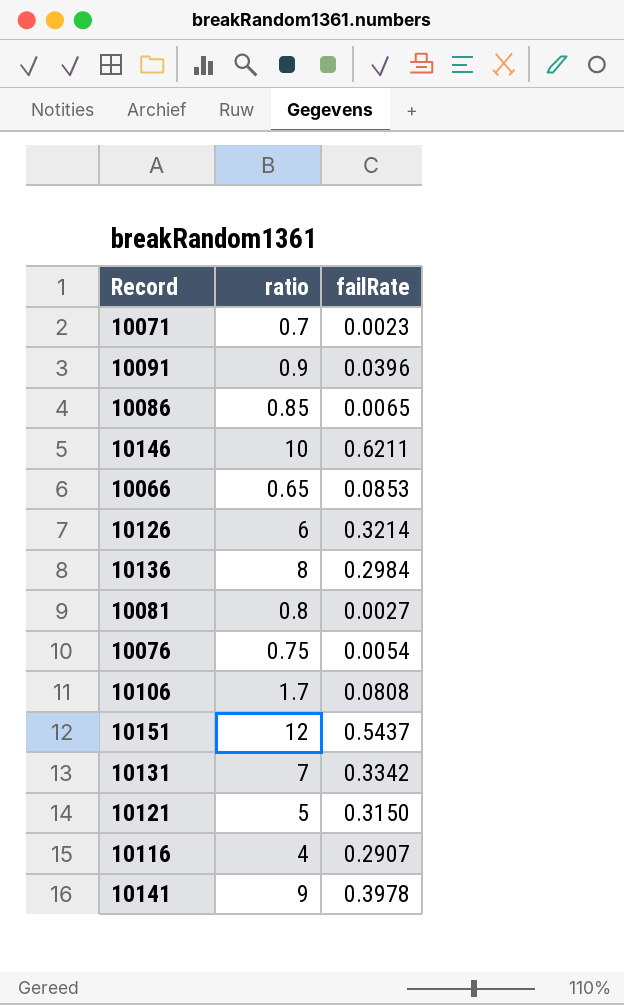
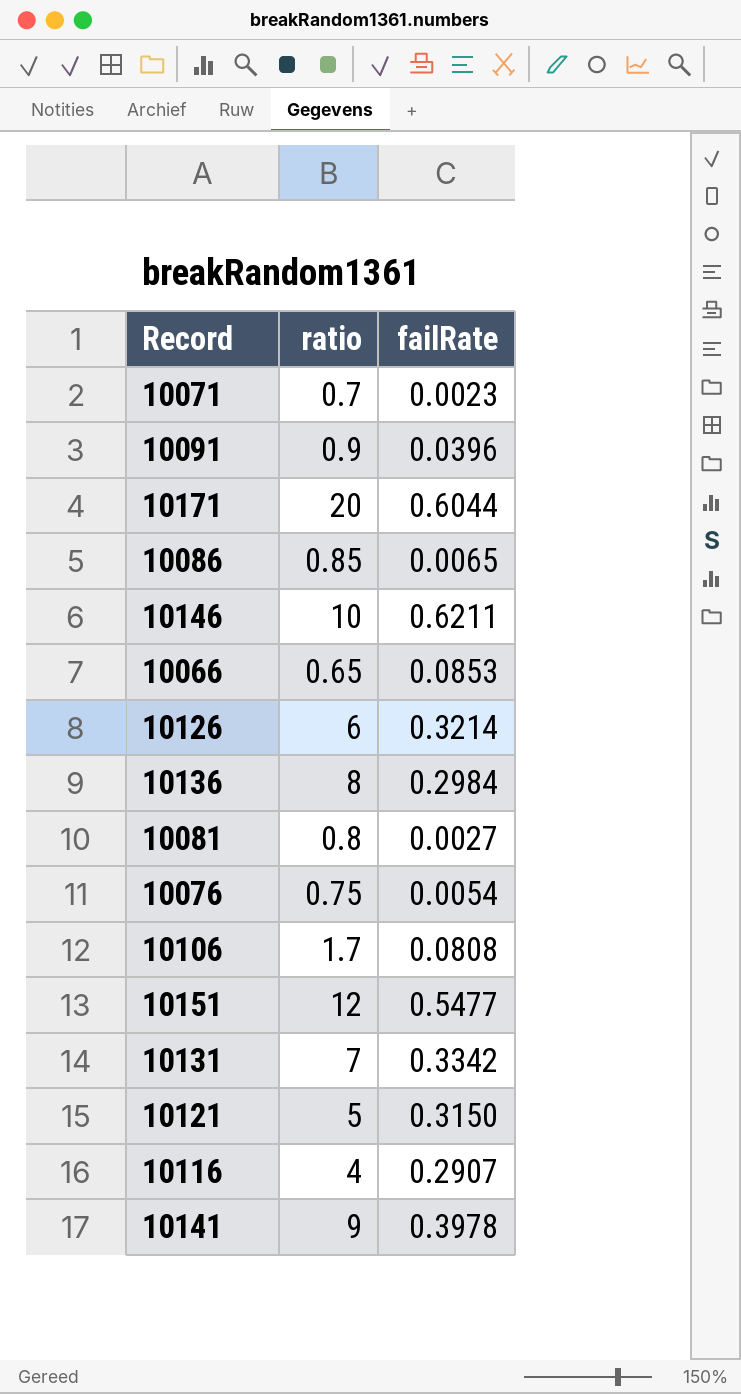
row 10171: none -> 20 | 0.6044
10151 | failRate: 0.5437 -> 0.5477

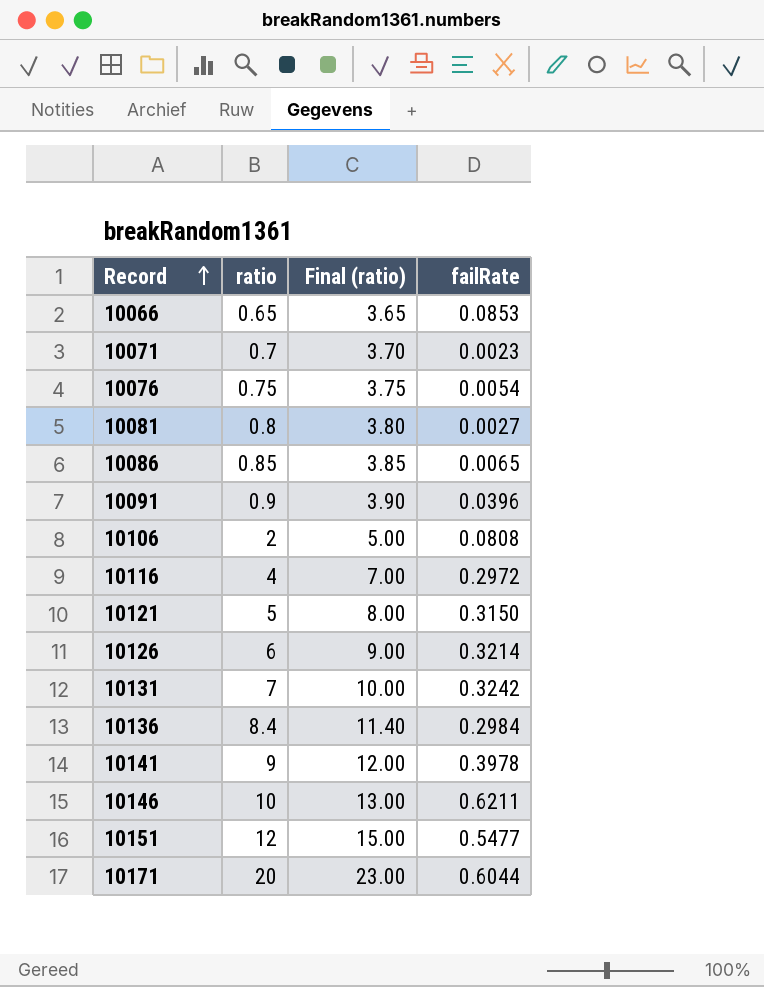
row order: none -> Record ascending
column Final (ratio) | formula: none -> [ratio] + 3
10106 | ratio: 1.7 -> 2
10116 | failRate: 0.2907 -> 0.2972
10131 | failRate: 0.3342 -> 0.3242
10136 | ratio: 8 -> 8.4

